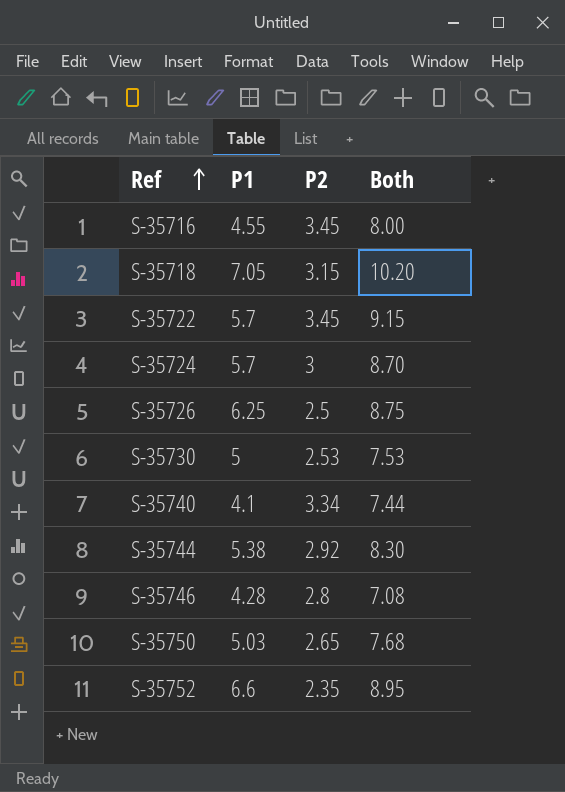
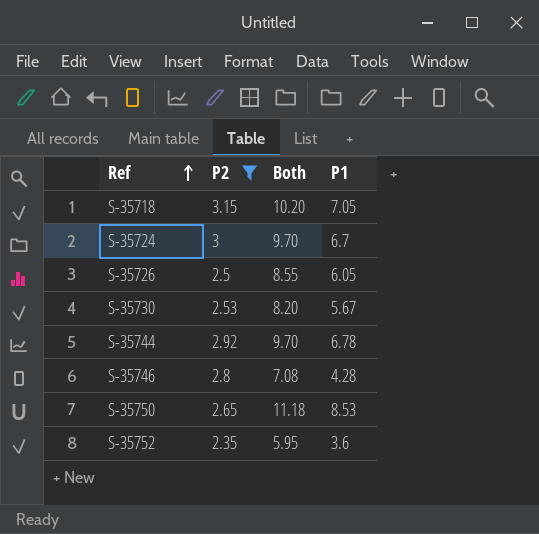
filter: none -> P2 <= 3.15
column P1 | position: 2 -> 4
S-35724 | Both: 8.70 -> 9.70
S-35724 | P1: 5.7 -> 6.7
S-35726 | Both: 8.75 -> 8.55
S-35726 | P1: 6.25 -> 6.05
S-35730 | Both: 7.53 -> 8.20
S-35730 | P1: 5 -> 5.67
S-35744 | Both: 8.30 -> 9.70
S-35744 | P1: 5.38 -> 6.78
S-35750 | Both: 7.68 -> 11.18
S-35750 | P1: 5.03 -> 8.53
S-35752 | Both: 8.95 -> 5.95
S-35752 | P1: 6.6 -> 3.6

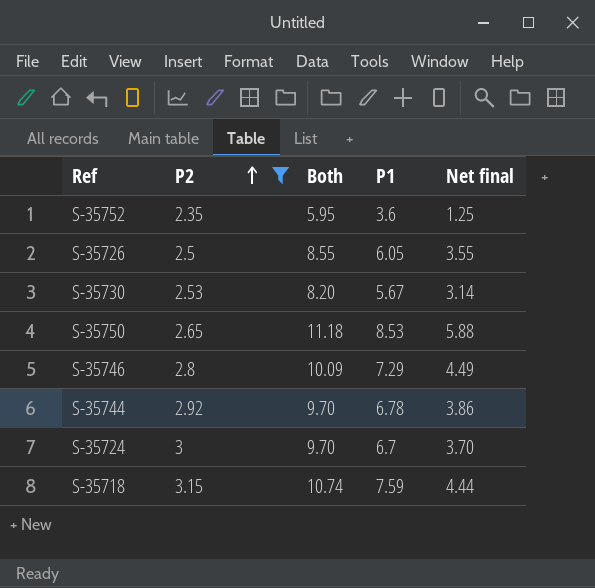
row order: Ref ascending -> P2 ascending
column Net final | formula: none -> [P1] - [P2]
S-35746 | Both: 7.08 -> 10.09
S-35746 | P1: 4.28 -> 7.29
S-35718 | Both: 10.20 -> 10.74
S-35718 | P1: 7.05 -> 7.59

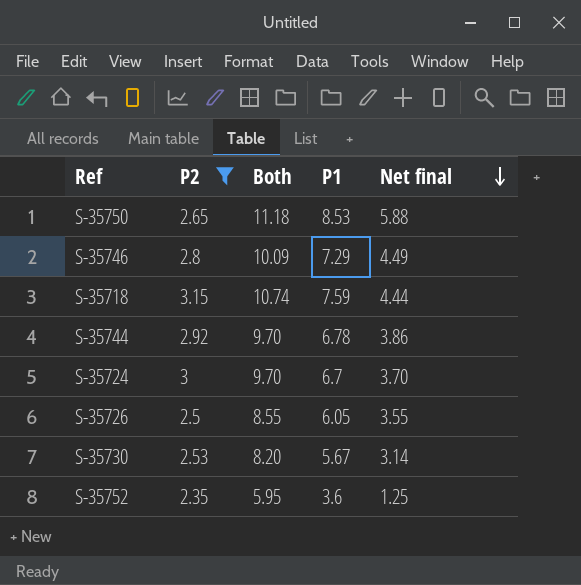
row order: P2 ascending -> Net final descending

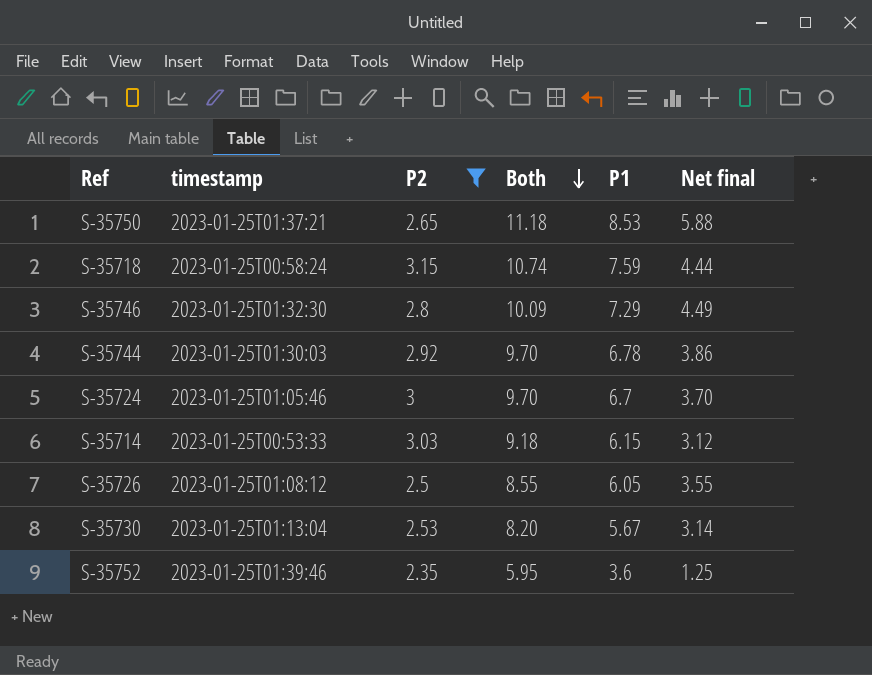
row order: Net final descending -> Both descending
column timestamp | position: none -> 2
row S-35714: none -> 2023-01-25T00:53:33 | 3.03 | 9.18 | 6.15 | 3.12

